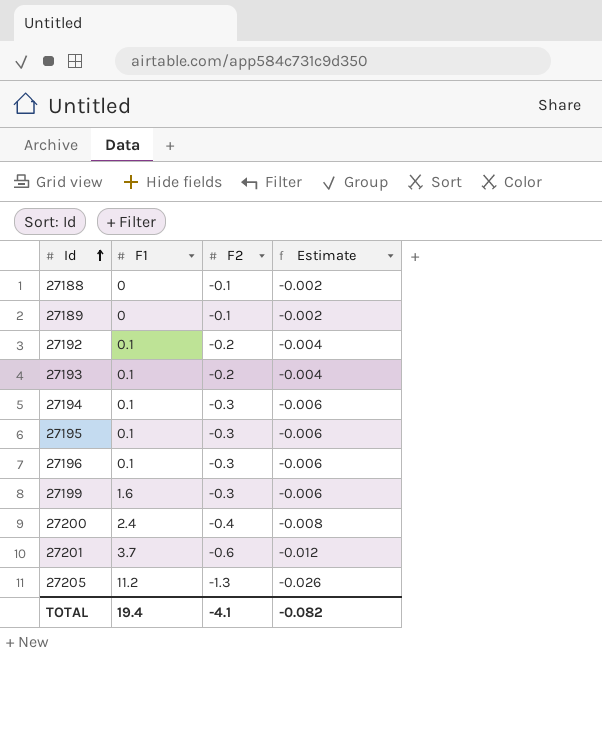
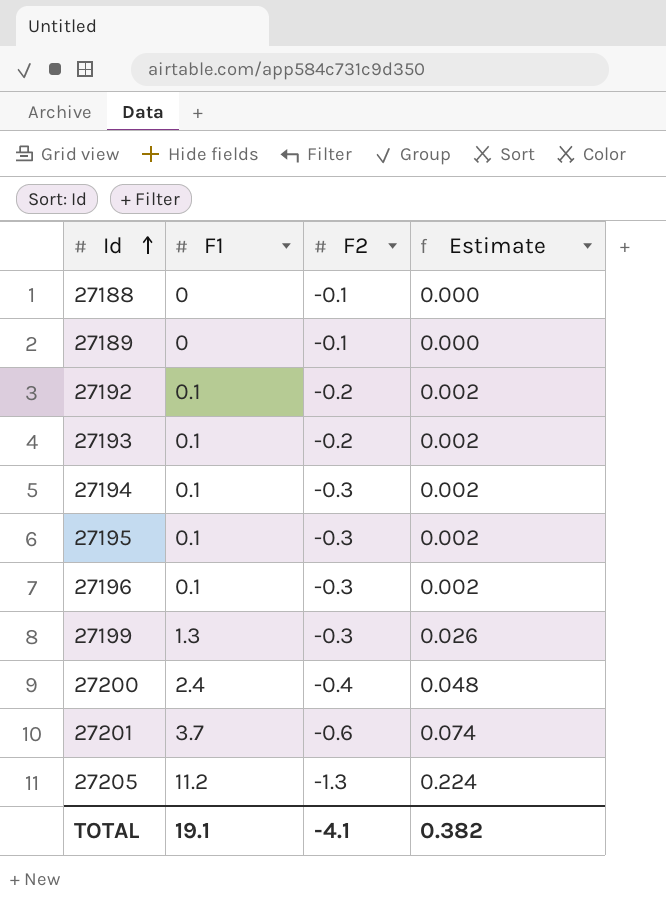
column Estimate | formula: [F2] * 0.02 -> [F1] * 0.02
27199 | F1: 1.6 -> 1.3
TOTAL | F1: 19.4 -> 19.1
TOTAL | Estimate: -0.082 -> 0.382

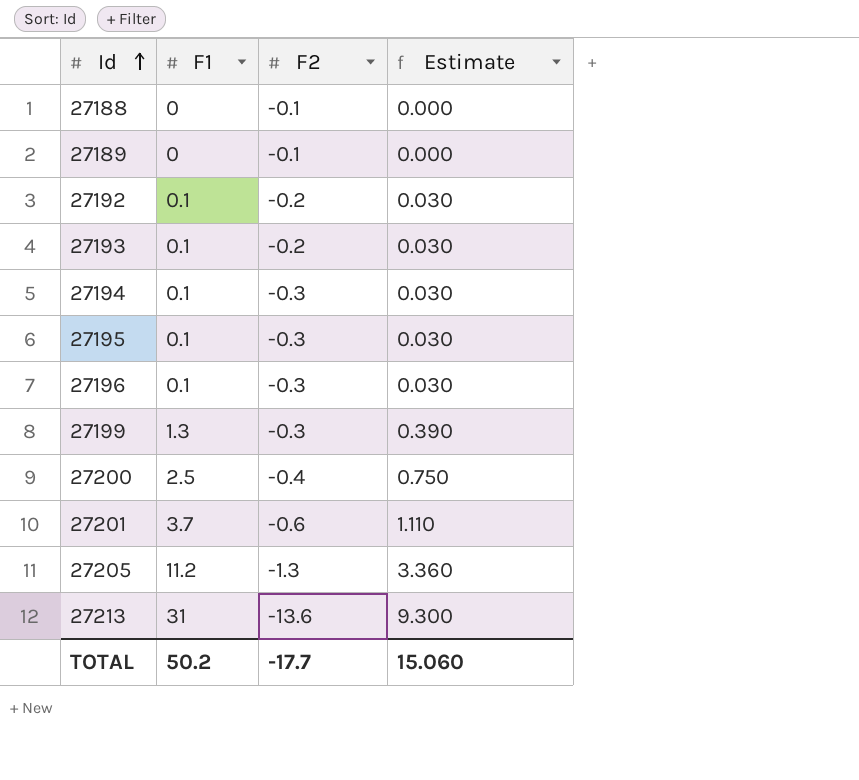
column Estimate | formula: [F1] * 0.02 -> [F1] * 0.3
27200 | F1: 2.4 -> 2.5
row 27213: none -> 31 | -13.6 | 9.300
TOTAL | F1: 19.1 -> 50.2
TOTAL | F2: -4.1 -> -17.7
TOTAL | Estimate: 0.382 -> 15.060

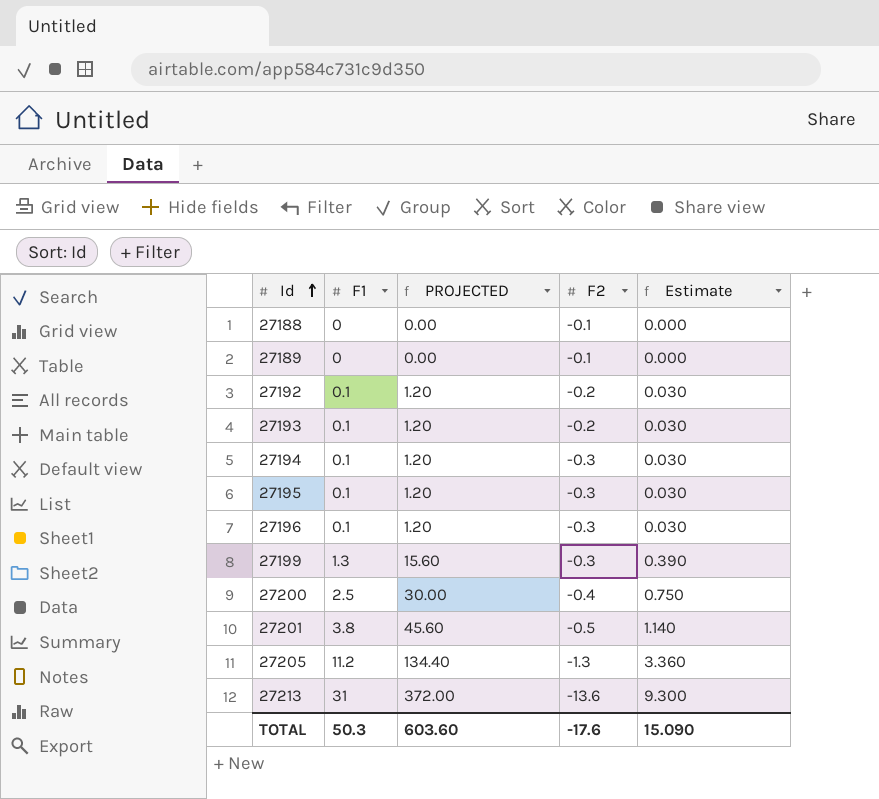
column PROJECTED | formula: none -> [F1] * 12
27201 | F1: 3.7 -> 3.8
27201 | F2: -0.6 -> -0.5
27201 | Estimate: 1.110 -> 1.140
TOTAL | F1: 50.2 -> 50.3
TOTAL | F2: -17.7 -> -17.6
TOTAL | Estimate: 15.060 -> 15.090

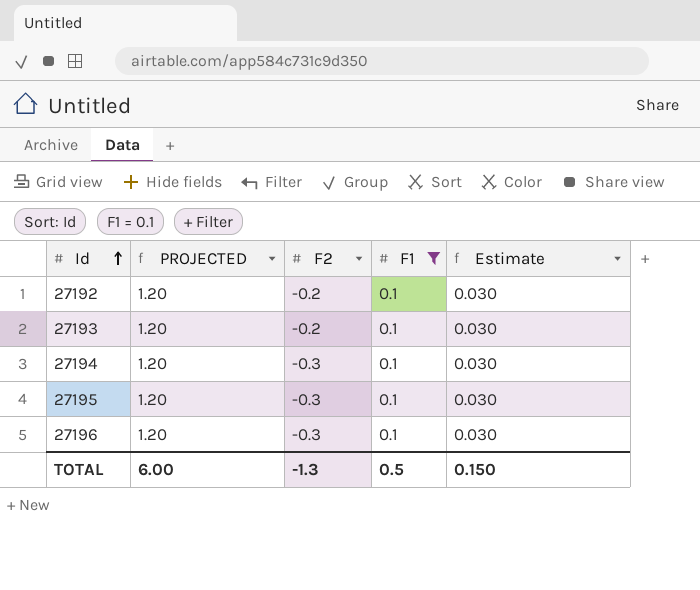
filter: none -> F1 = 0.1
column F1 | position: 2 -> 4
TOTAL | PROJECTED: 603.60 -> 6.00
TOTAL | F2: -17.6 -> -1.3
TOTAL | F1: 50.3 -> 0.5
TOTAL | Estimate: 15.090 -> 0.150

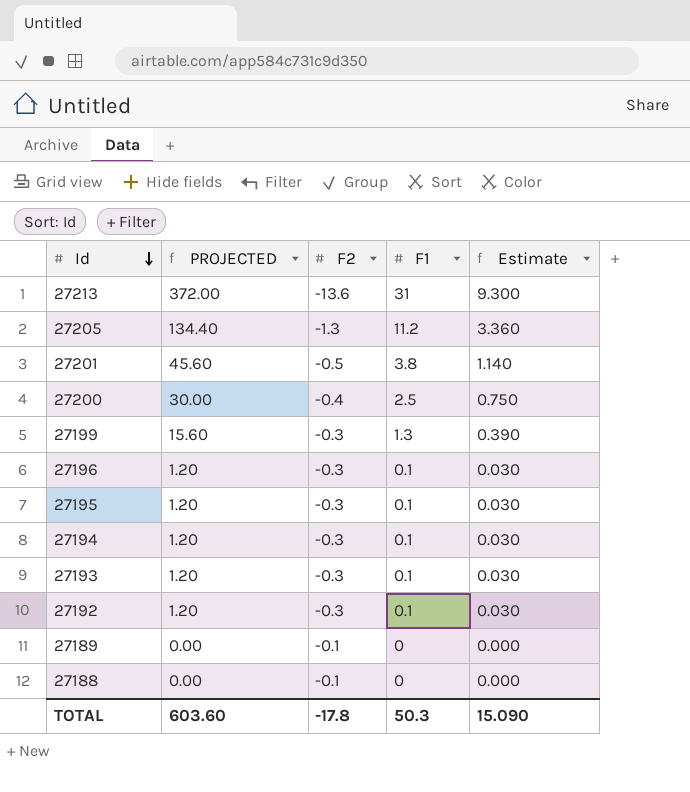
filter: F1 = 0.1 -> none
row order: Id ascending -> Id descending
27193 | F2: -0.2 -> -0.3
27192 | F2: -0.2 -> -0.3
TOTAL | PROJECTED: 6.00 -> 603.60
TOTAL | F2: -1.3 -> -17.8
TOTAL | F1: 0.5 -> 50.3
TOTAL | Estimate: 0.150 -> 15.090

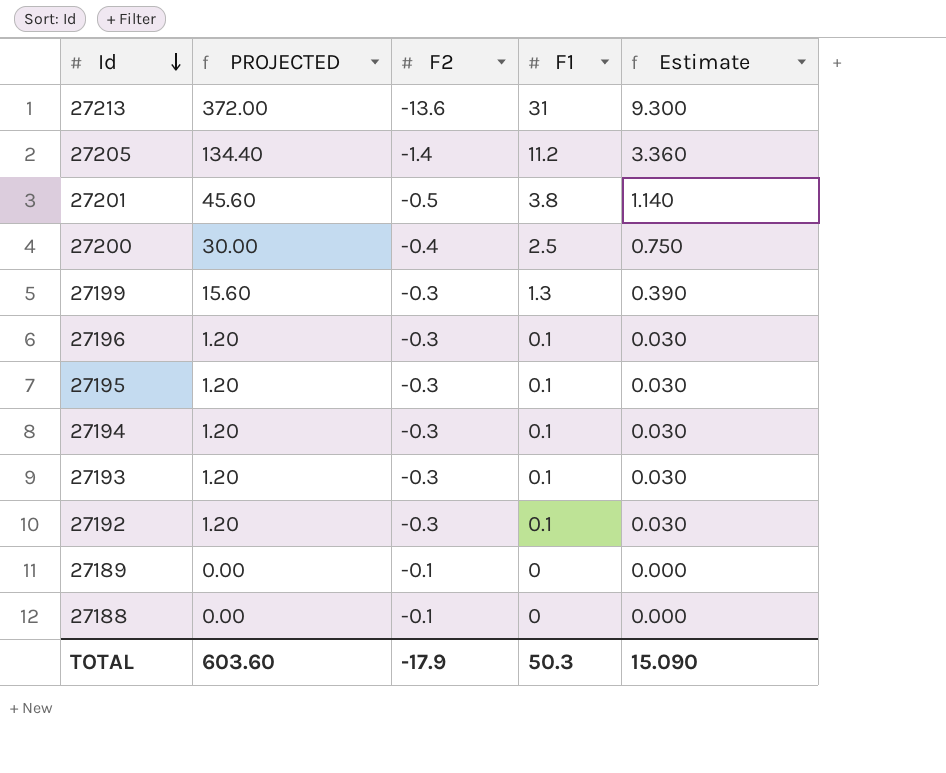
27205 | F2: -1.3 -> -1.4
TOTAL | F2: -17.8 -> -17.9

